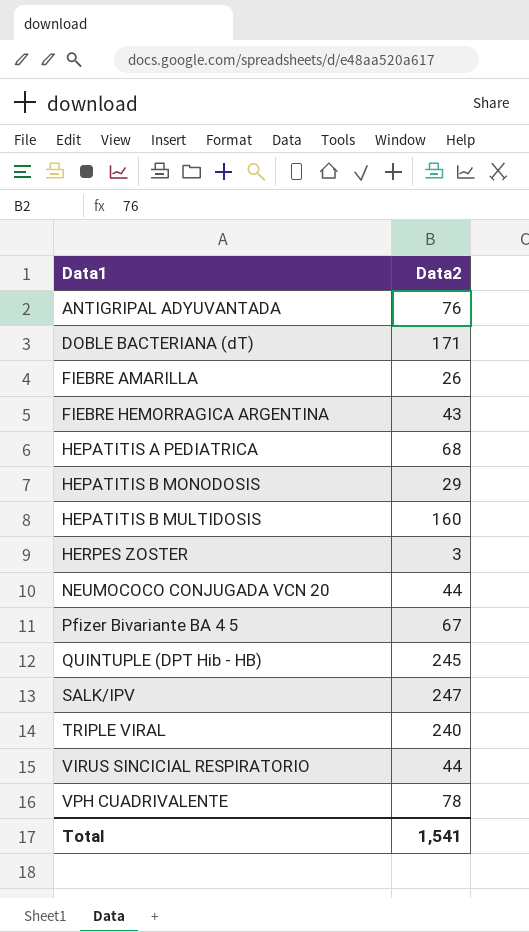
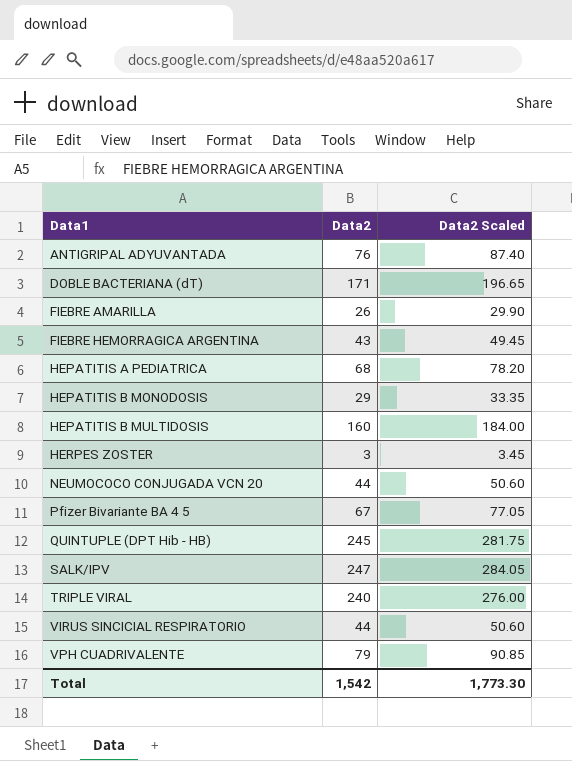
column Data2 Scaled | formula: none -> [Data2] * 1.15
VPH CUADRIVALENTE | Data2: 78 -> 79
Total | Data2: 1,541 -> 1,542

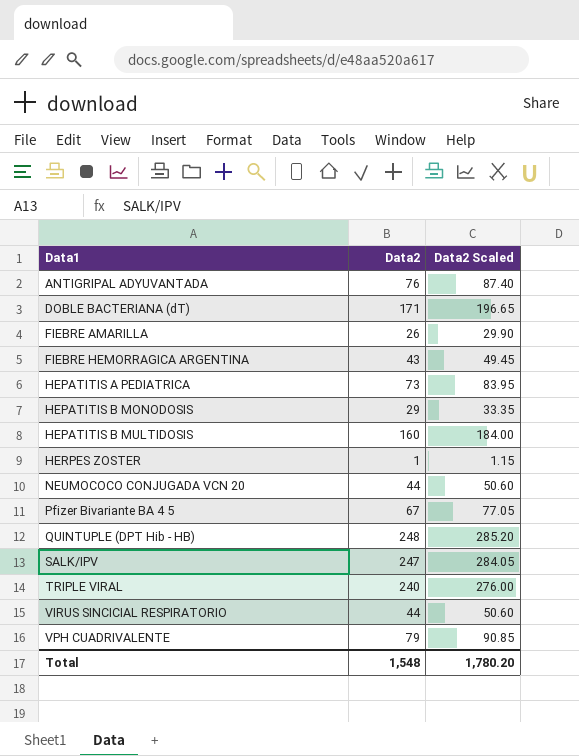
HEPATITIS A PEDIATRICA | Data2: 68 -> 73
HEPATITIS A PEDIATRICA | Data2 Scaled: 78.20 -> 83.95
HERPES ZOSTER | Data2: 3 -> 1
HERPES ZOSTER | Data2 Scaled: 3.45 -> 1.15
QUINTUPLE (DPT Hib - HB) | Data2: 245 -> 248
QUINTUPLE (DPT Hib - HB) | Data2 Scaled: 281.75 -> 285.20
Total | Data2: 1,542 -> 1,548
Total | Data2 Scaled: 1,773.30 -> 1,780.20

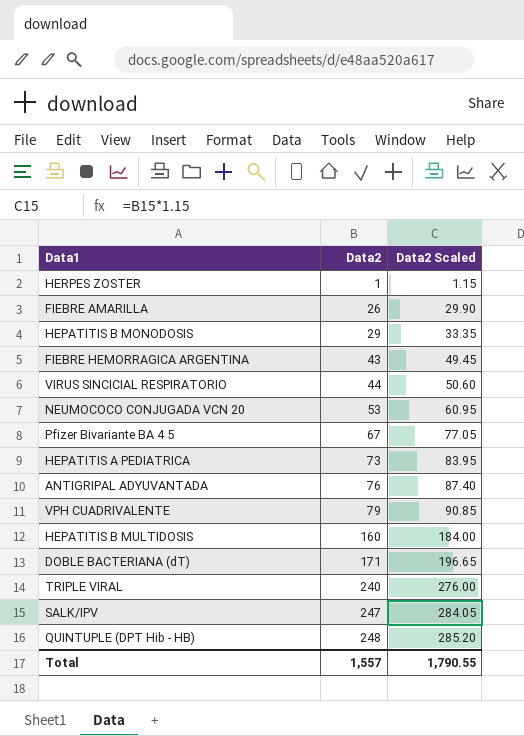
row order: Data1 ascending -> Data2 ascending
NEUMOCOCO CONJUGADA VCN 20 | Data2: 44 -> 53
NEUMOCOCO CONJUGADA VCN 20 | Data2 Scaled: 50.60 -> 60.95
Total | Data2: 1,548 -> 1,557
Total | Data2 Scaled: 1,780.20 -> 1,790.55

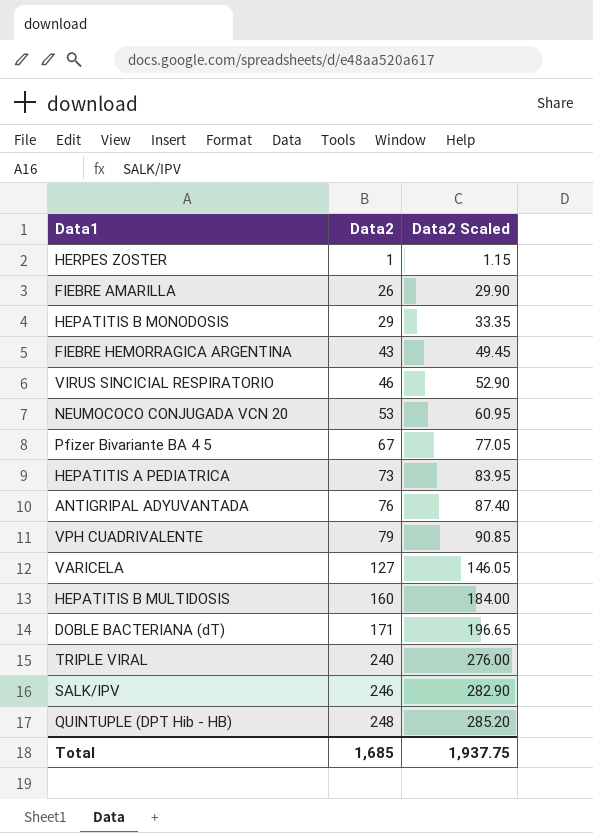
VIRUS SINCICIAL RESPIRATORIO | Data2: 44 -> 46
VIRUS SINCICIAL RESPIRATORIO | Data2 Scaled: 50.60 -> 52.90
row VARICELA: none -> 127 | 146.05
SALK/IPV | Data2: 247 -> 246
SALK/IPV | Data2 Scaled: 284.05 -> 282.90
Total | Data2: 1,557 -> 1,685
Total | Data2 Scaled: 1,790.55 -> 1,937.75

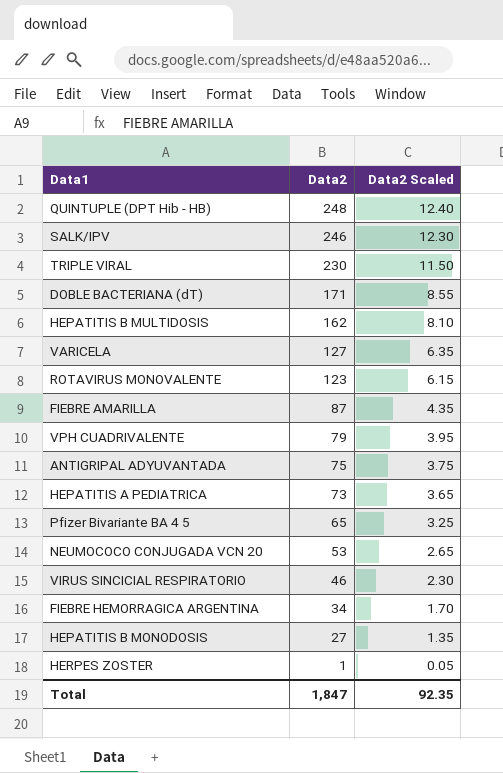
row order: Data2 ascending -> Data2 descending
column Data2 Scaled | formula: [Data2] * 1.15 -> [Data2] * 0.05
TRIPLE VIRAL | Data2: 240 -> 230
HEPATITIS B MULTIDOSIS | Data2: 160 -> 162
row ROTAVIRUS MONOVALENTE: none -> 123 | 6.15
FIEBRE AMARILLA | Data2: 26 -> 87
ANTIGRIPAL ADYUVANTADA | Data2: 76 -> 75
Pfizer Bivariante BA 4 5 | Data2: 67 -> 65
FIEBRE HEMORRAGICA ARGENTINA | Data2: 43 -> 34
HEPATITIS B MONODOSIS | Data2: 29 -> 27
Total | Data2: 1,685 -> 1,847
Total | Data2 Scaled: 1,937.75 -> 92.35

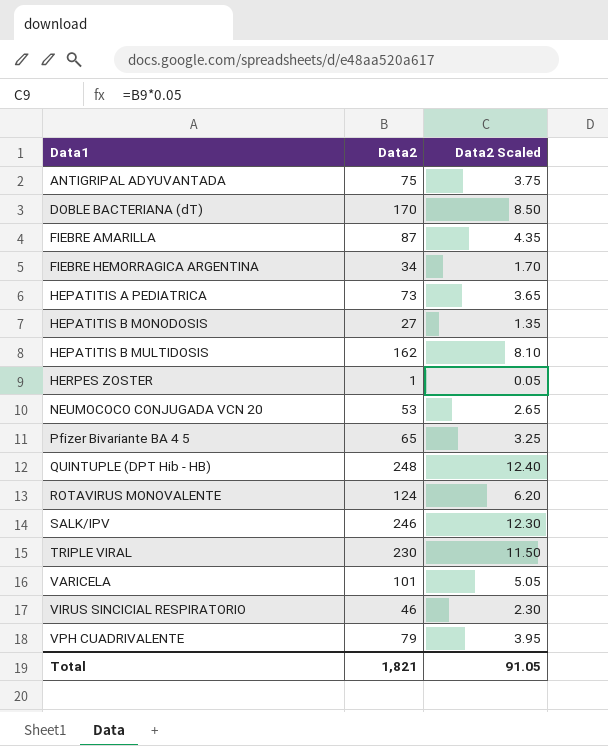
row order: Data2 descending -> Data1 ascending
DOBLE BACTERIANA (dT) | Data2: 171 -> 170
DOBLE BACTERIANA (dT) | Data2 Scaled: 8.55 -> 8.50
ROTAVIRUS MONOVALENTE | Data2: 123 -> 124
ROTAVIRUS MONOVALENTE | Data2 Scaled: 6.15 -> 6.20
VARICELA | Data2: 127 -> 101
VARICELA | Data2 Scaled: 6.35 -> 5.05
Total | Data2: 1,847 -> 1,821
Total | Data2 Scaled: 92.35 -> 91.05

